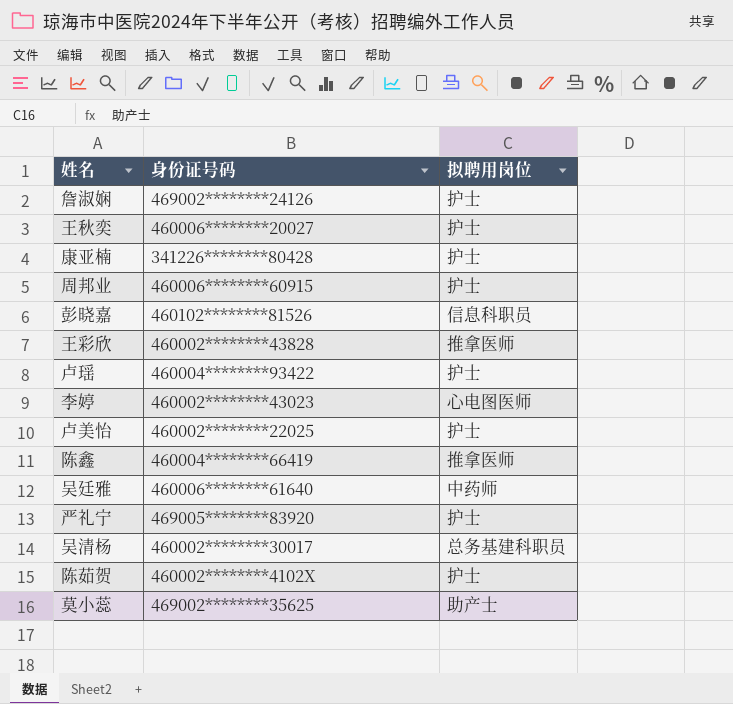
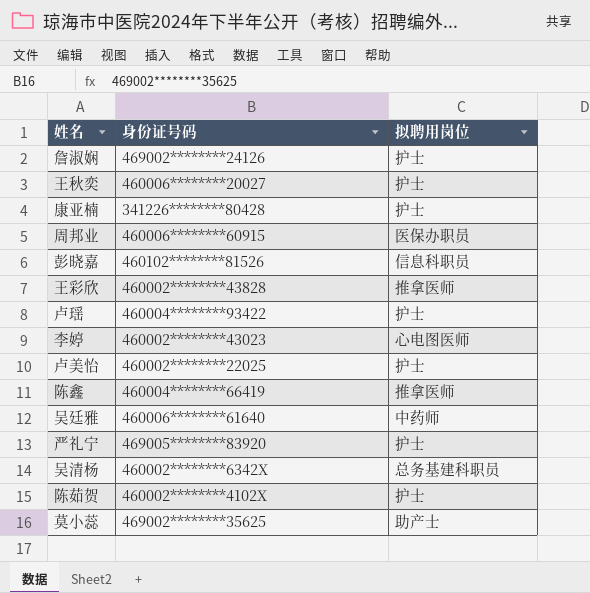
周邦业 | 拟聘用岗位: 护士 -> 医保办职员
吴清杨 | 身份证号码: 460002********30017 -> 460002********6342X

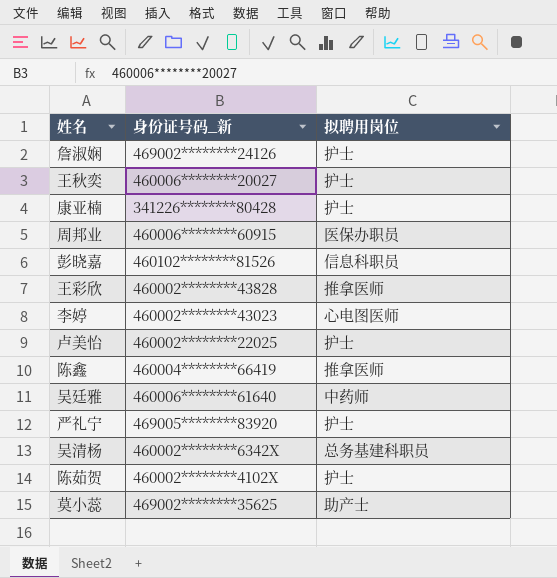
column name: 身份证号码 -> 身份证号码_新
row 卢瑶: 460004********93422 | 护士 -> none

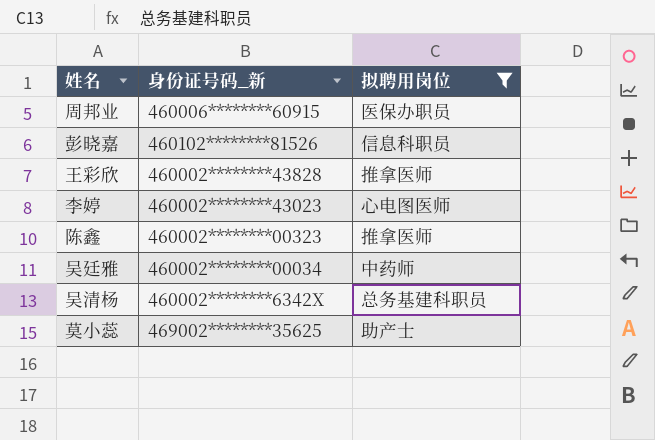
filter: none -> 拟聘用岗位 != 护士
陈鑫 | 身份证号码_新: 460004********66419 -> 460002********00323
吴廷雅 | 身份证号码_新: 460006********61640 -> 460002********00034

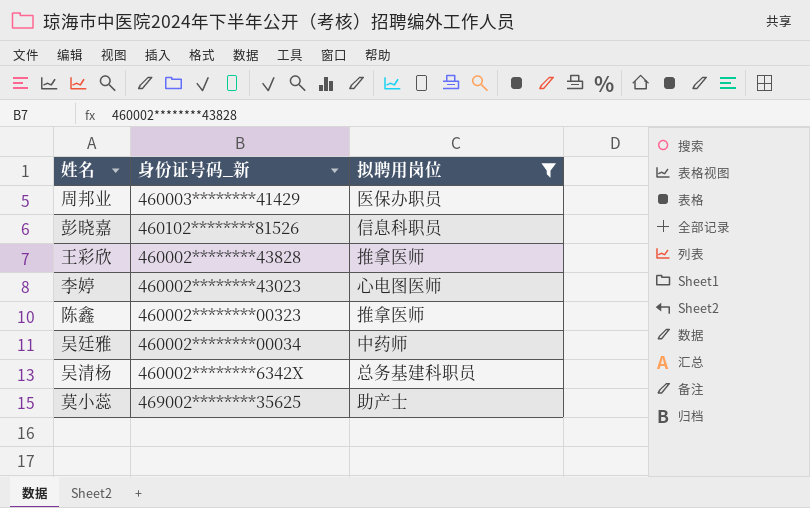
周邦业 | 身份证号码_新: 460006********60915 -> 460003********41429

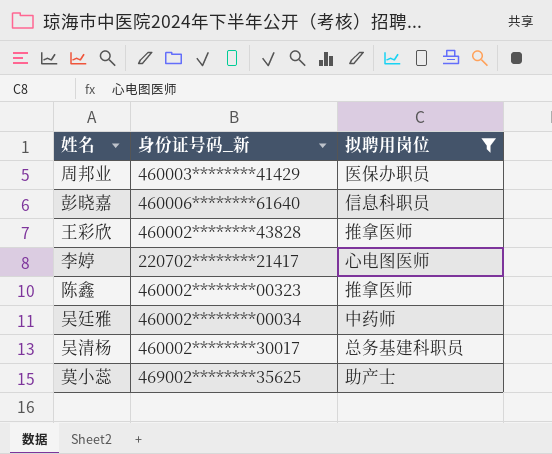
彭晓嘉 | 身份证号码_新: 460102********81526 -> 460006********61640
李婷 | 身份证号码_新: 460002********43023 -> 220702********21417
吴清杨 | 身份证号码_新: 460002********6342X -> 460002********30017

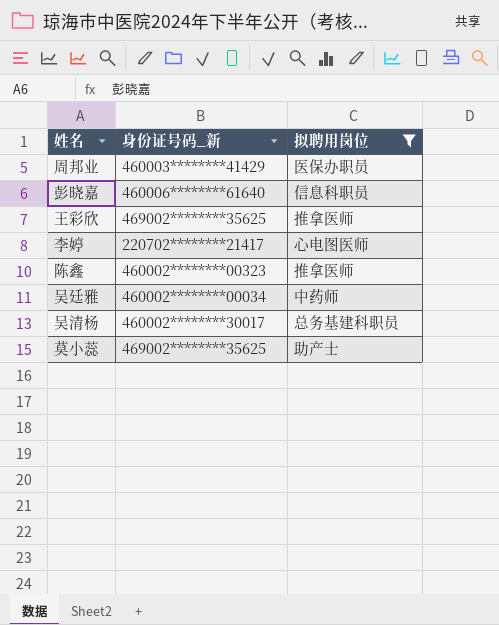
王彩欣 | 身份证号码_新: 460002********43828 -> 469002********35625

